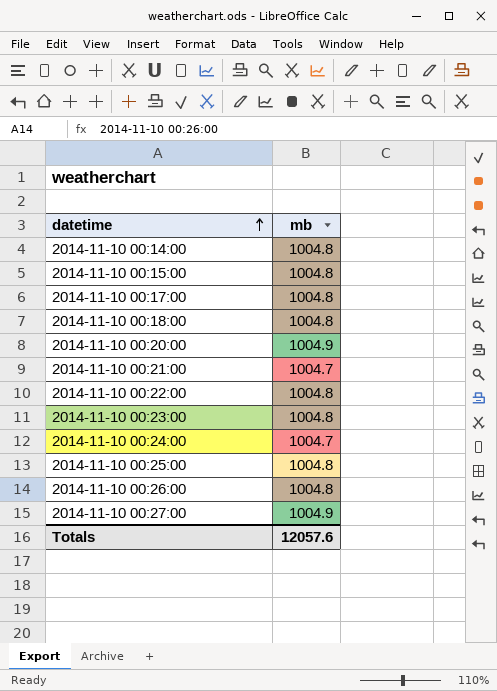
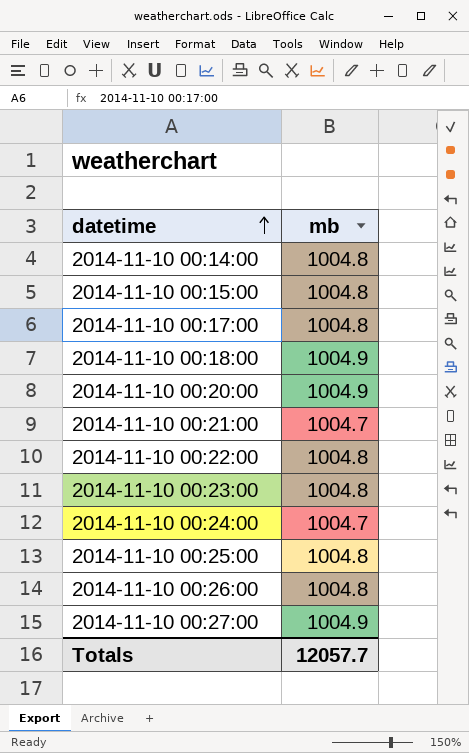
2014-11-10 00:18:00 | mb: 1004.8 -> 1004.9
Totals | mb: 12057.6 -> 12057.7

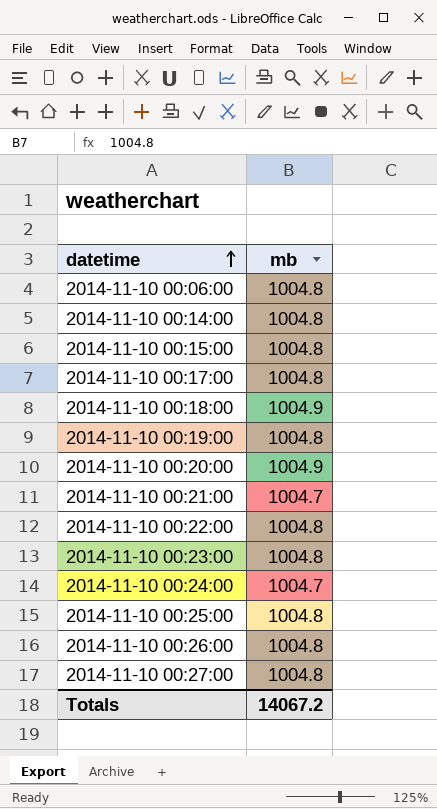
row 2014-11-10 00:06:00: none -> 1004.8
row 2014-11-10 00:19:00: none -> 1004.8
2014-11-10 00:27:00 | mb: 1004.9 -> 1004.8
Totals | mb: 12057.7 -> 14067.2

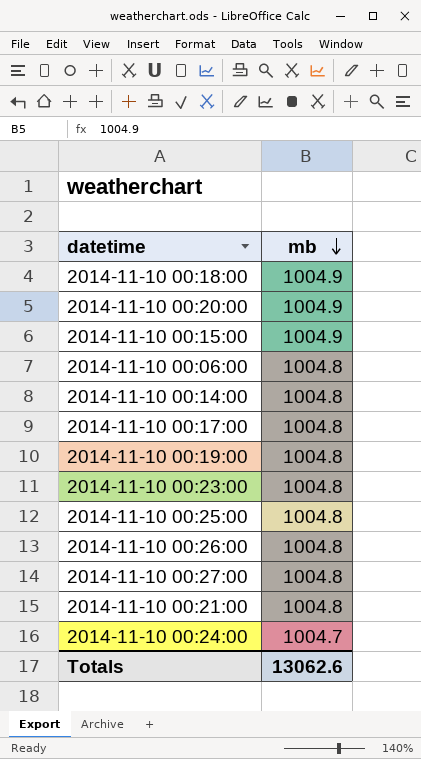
row order: datetime ascending -> mb descending
row 2014-11-10 00:22:00: 1004.8 -> none
2014-11-10 00:15:00 | mb: 1004.8 -> 1004.9
2014-11-10 00:21:00 | mb: 1004.7 -> 1004.8
Totals | mb: 14067.2 -> 13062.6

